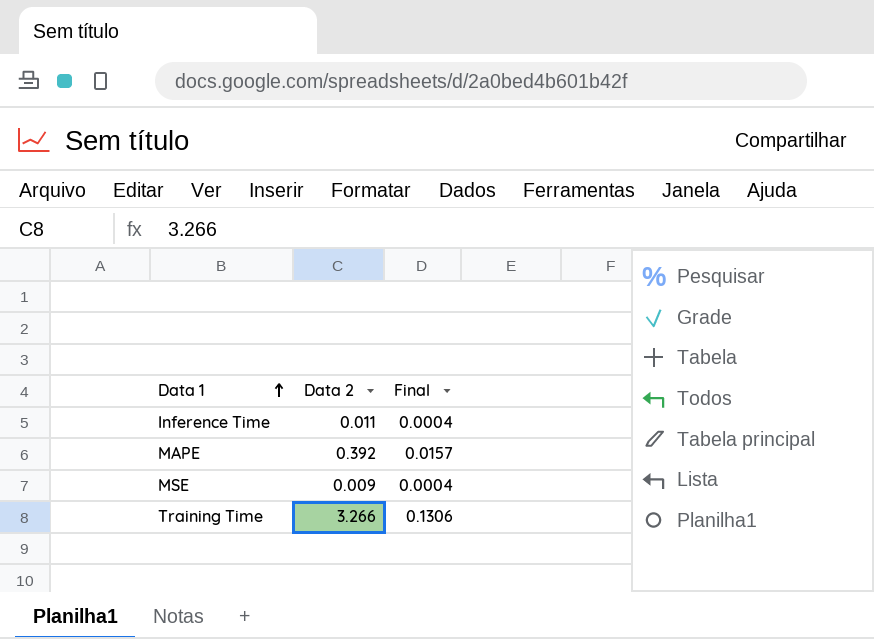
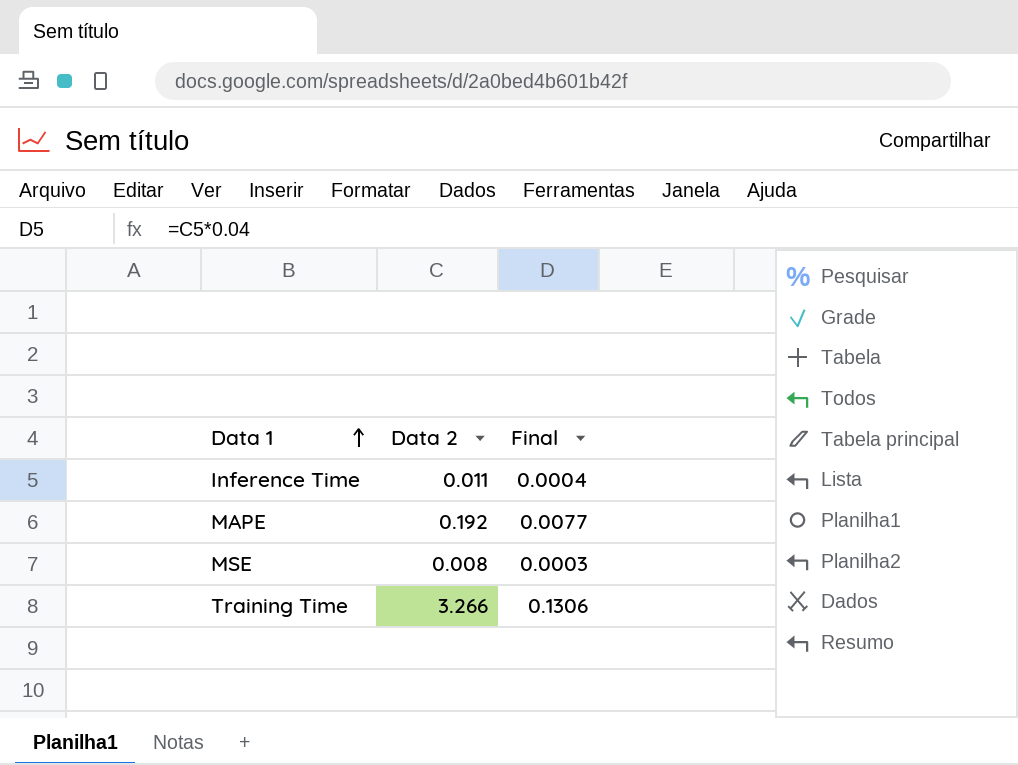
MAPE | Data 2: 0.392 -> 0.192
MAPE | Final: 0.0157 -> 0.0077
MSE | Data 2: 0.009 -> 0.008
MSE | Final: 0.0004 -> 0.0003

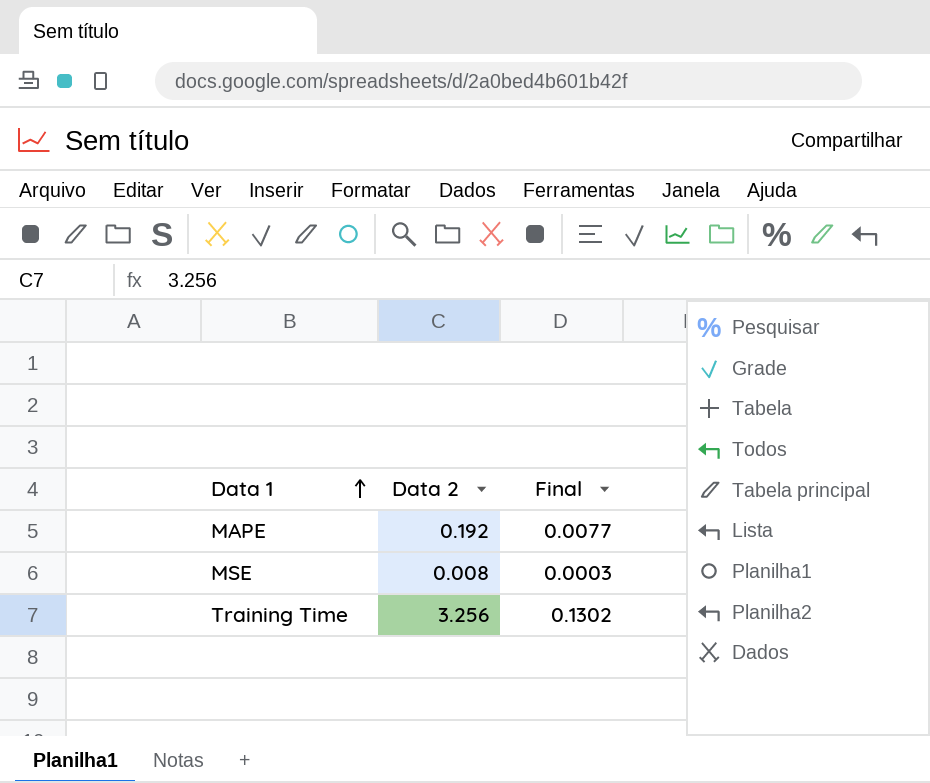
row Inference Time: 0.011 | 0.0004 -> none
Training Time | Data 2: 3.266 -> 3.256
Training Time | Final: 0.1306 -> 0.1302

